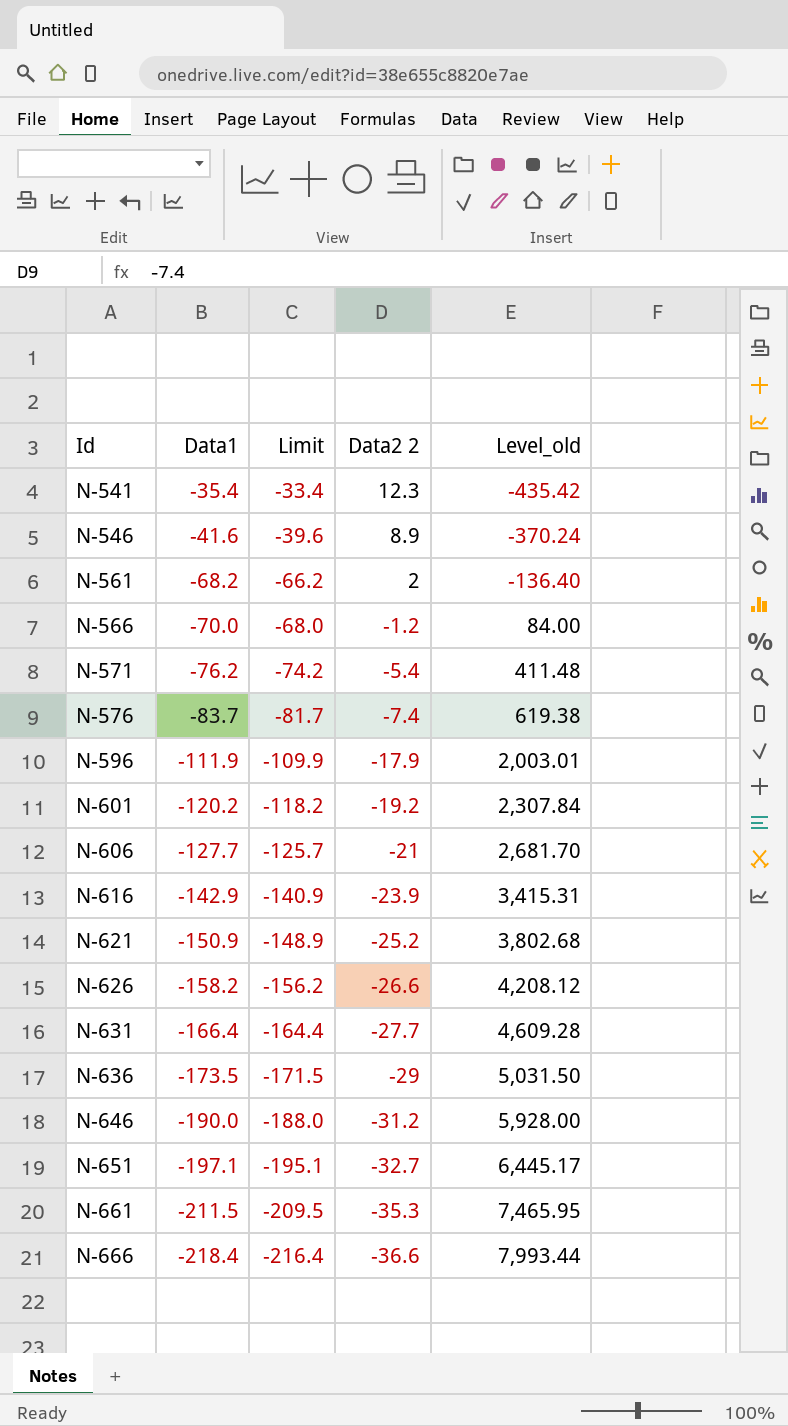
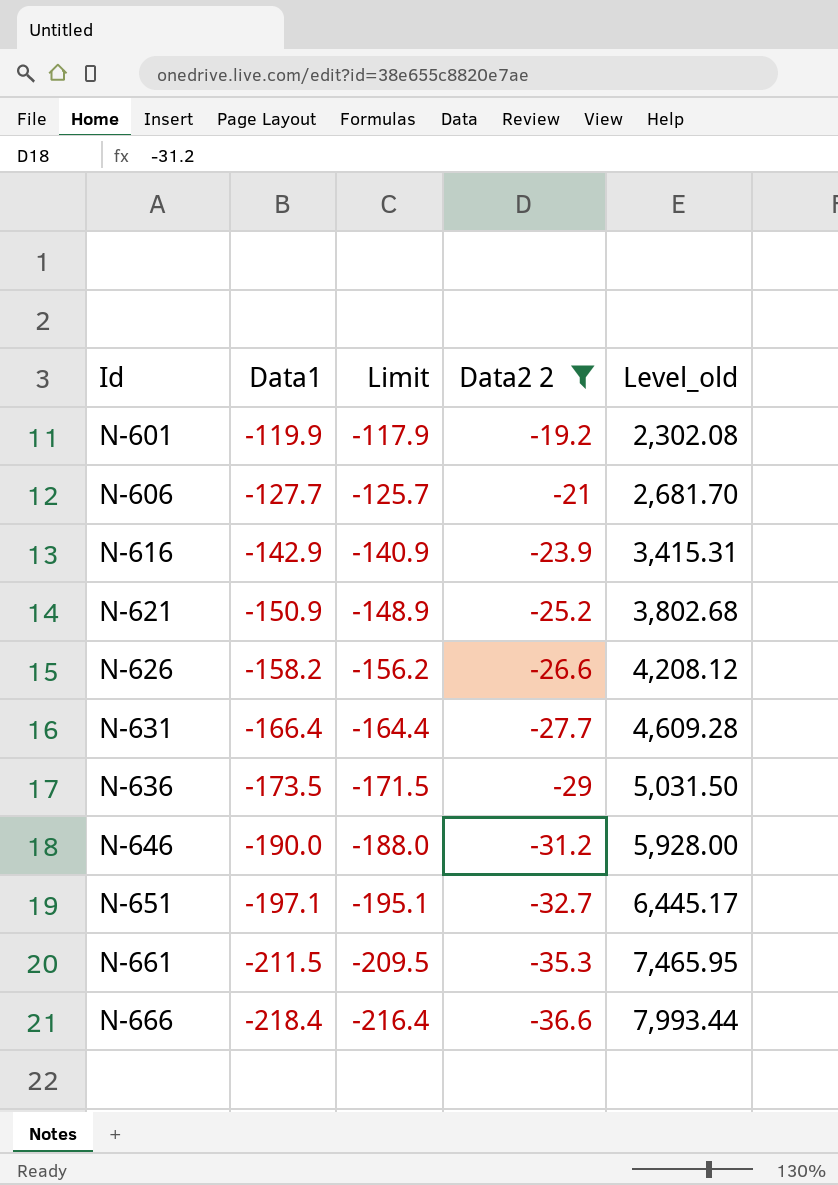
filter: none -> Data2 2 <= -19.2
N-601 | Data1: -120.2 -> -119.9
N-601 | Limit: -118.2 -> -117.9
N-601 | Level_old: 2,307.84 -> 2,302.08

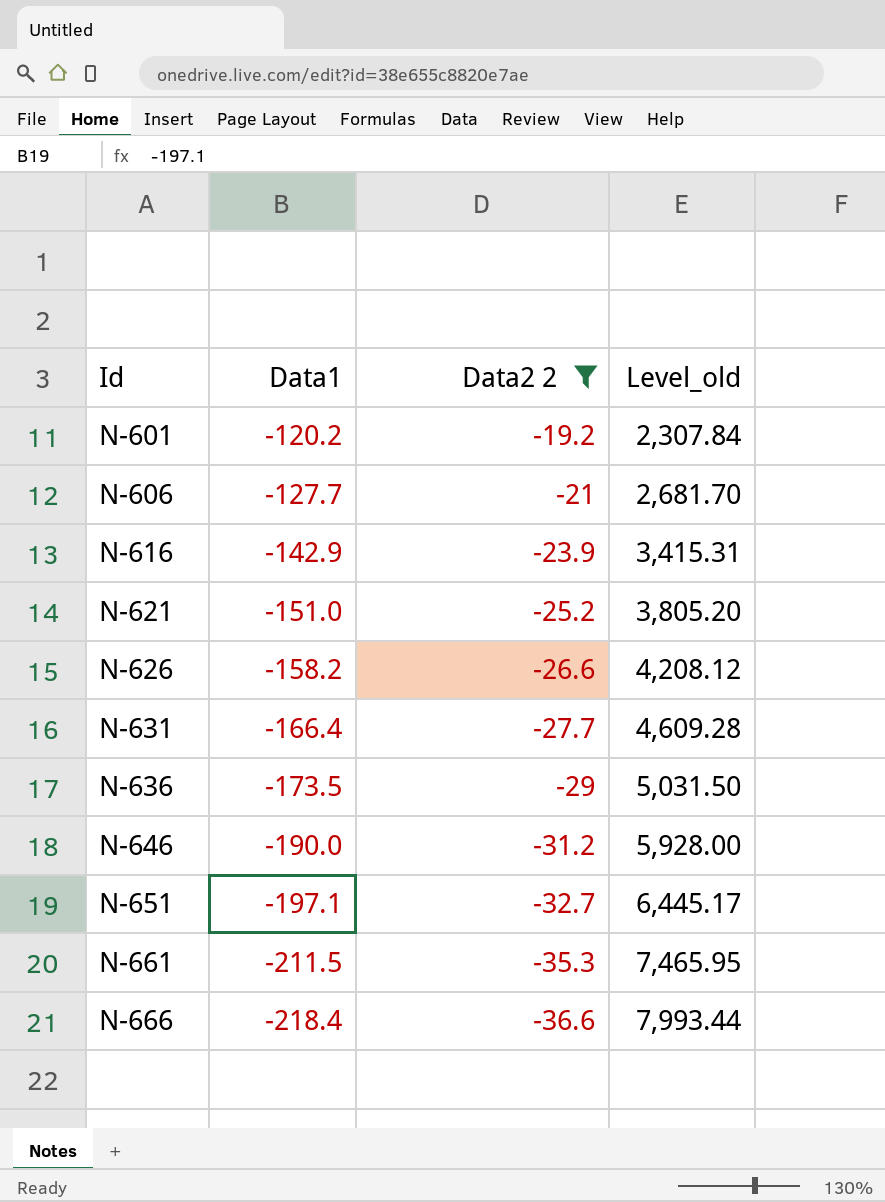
column Limit | formula: [Data1] + 2 -> none
N-601 | Data1: -119.9 -> -120.2
N-601 | Level_old: 2,302.08 -> 2,307.84
N-621 | Data1: -150.9 -> -151.0
N-621 | Level_old: 3,802.68 -> 3,805.20

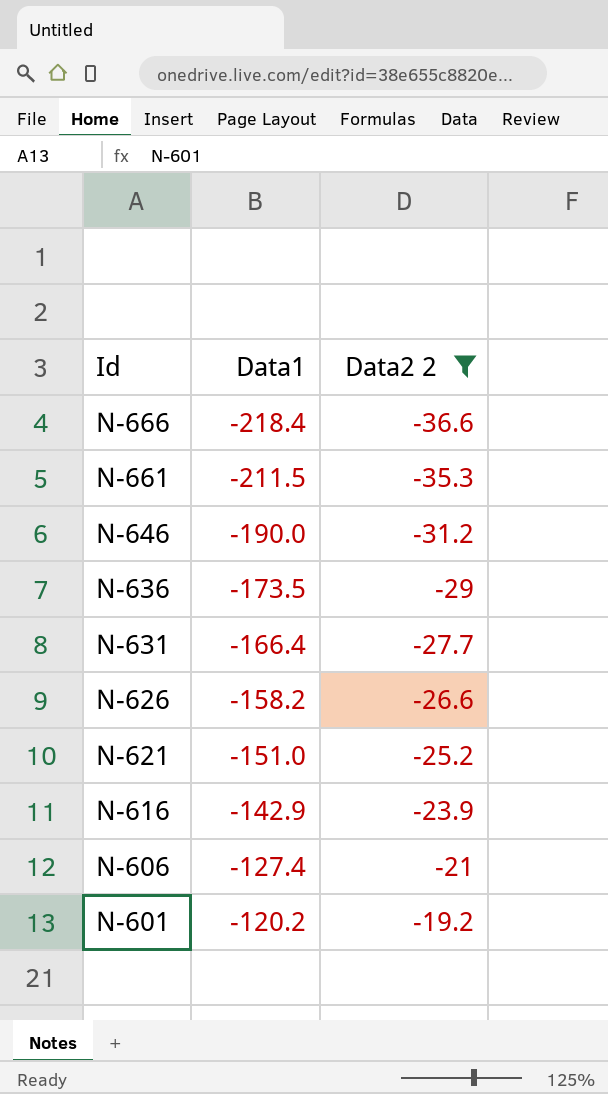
row order: Id ascending -> Id descending
column Level_old | formula: [Data1] * [Data2 2] -> none
row N-651: -197.1 | -32.7 | 6,445.17 -> none
N-606 | Data1: -127.7 -> -127.4

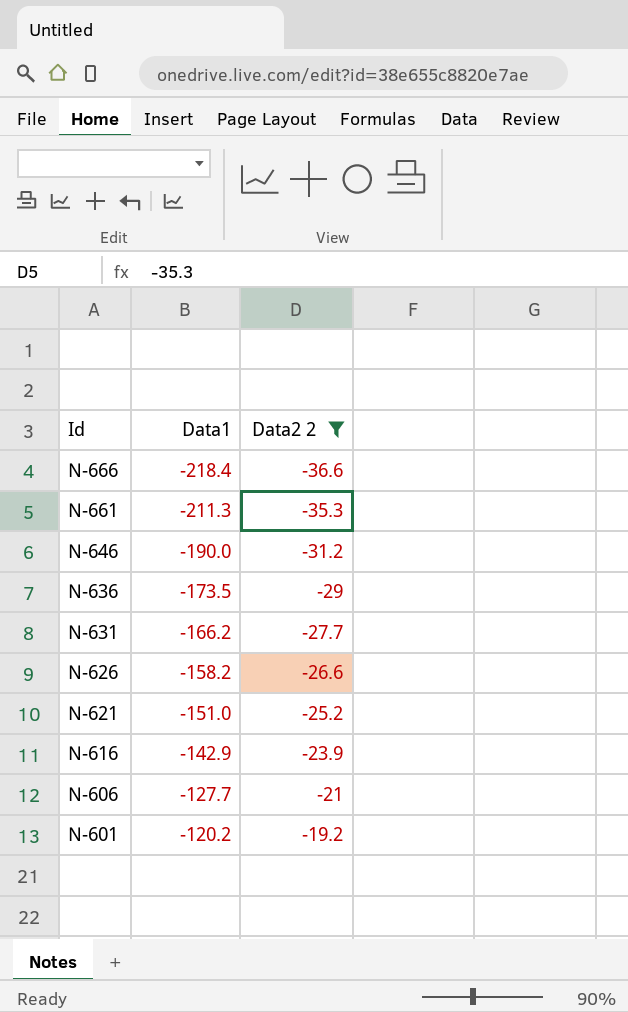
N-661 | Data1: -211.5 -> -211.3
N-631 | Data1: -166.4 -> -166.2
N-606 | Data1: -127.4 -> -127.7

